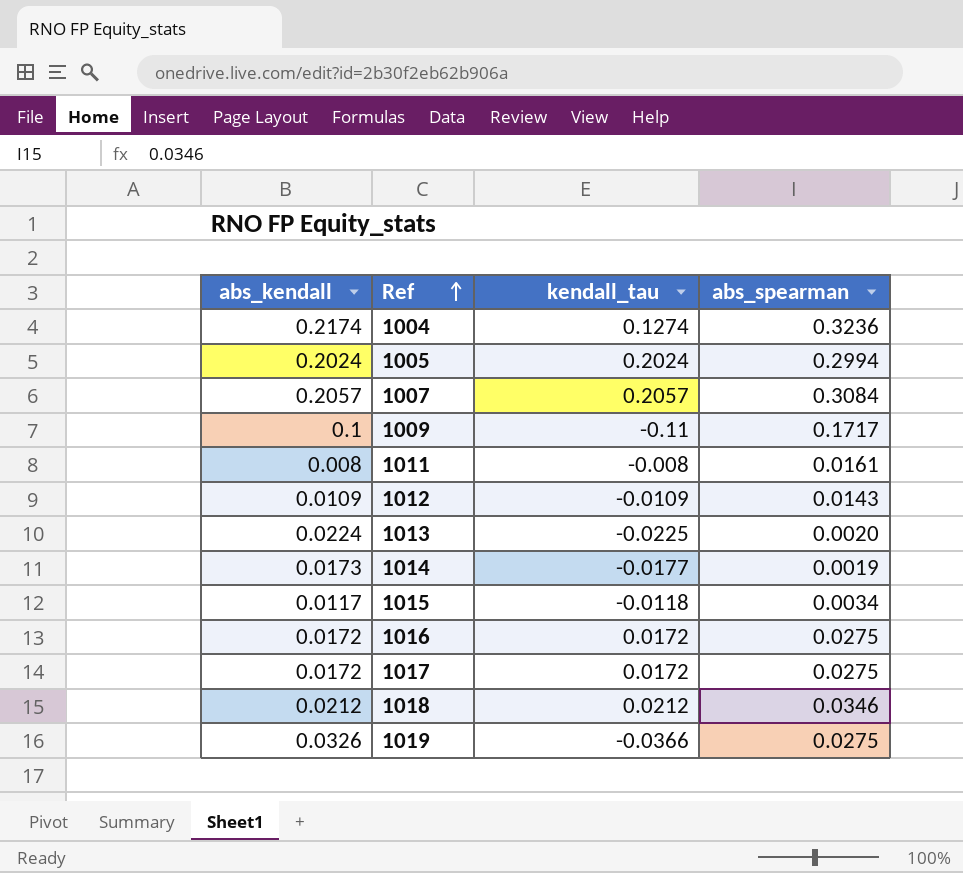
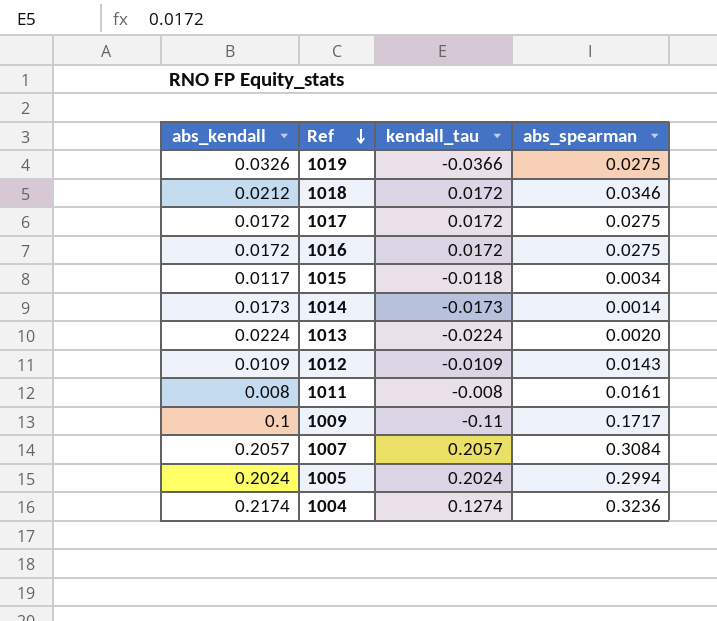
row order: Ref ascending -> Ref descending
1018 | kendall_tau: 0.0212 -> 0.0172
1014 | kendall_tau: -0.0177 -> -0.0173
1014 | abs_spearman: 0.0019 -> 0.0014
1013 | kendall_tau: -0.0225 -> -0.0224

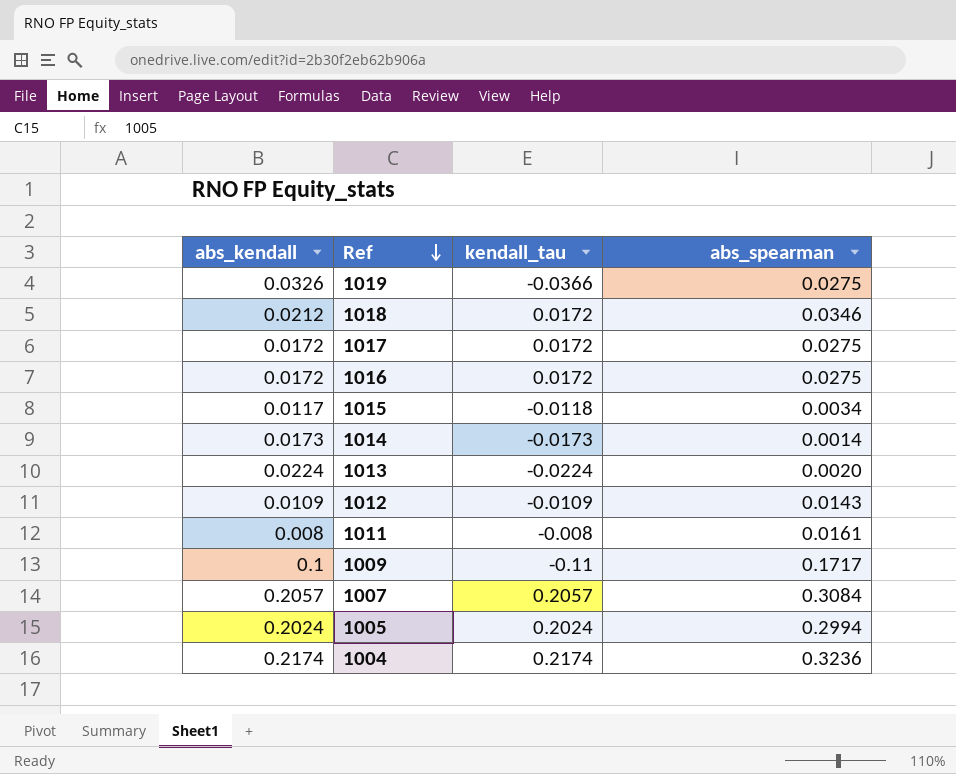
1004 | kendall_tau: 0.1274 -> 0.2174

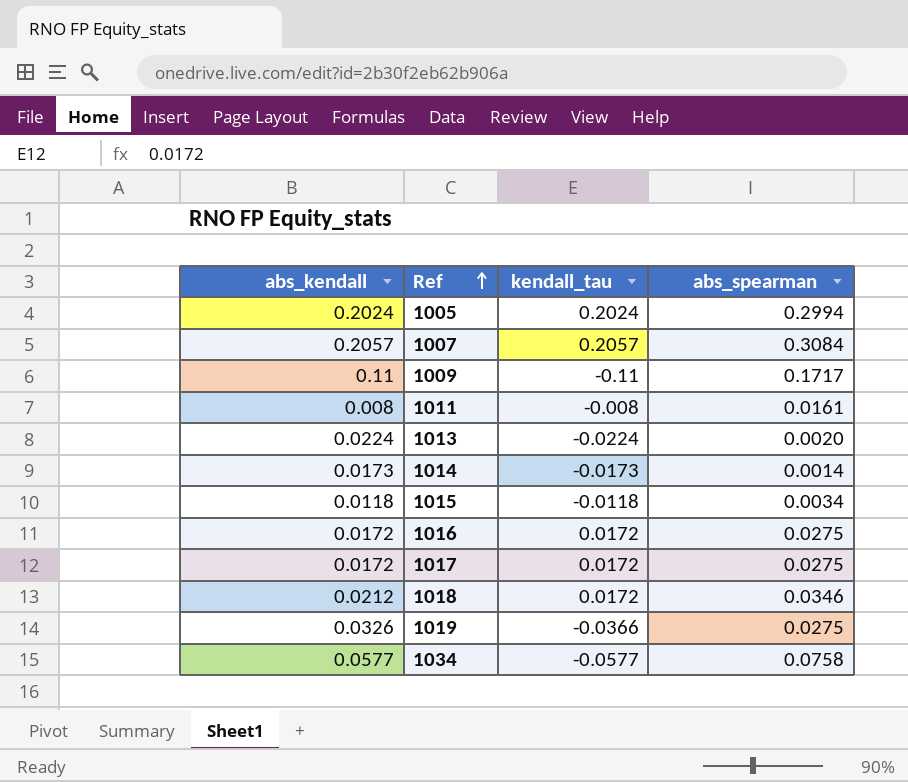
row order: Ref descending -> Ref ascending
row 1012: 0.0109 | -0.0109 | 0.0143 -> none
row 1004: 0.2174 | 0.2174 | 0.3236 -> none
1009 | abs_kendall: 0.1 -> 0.11
1015 | abs_kendall: 0.0117 -> 0.0118
row 1034: none -> 0.0577 | -0.0577 | 0.0758

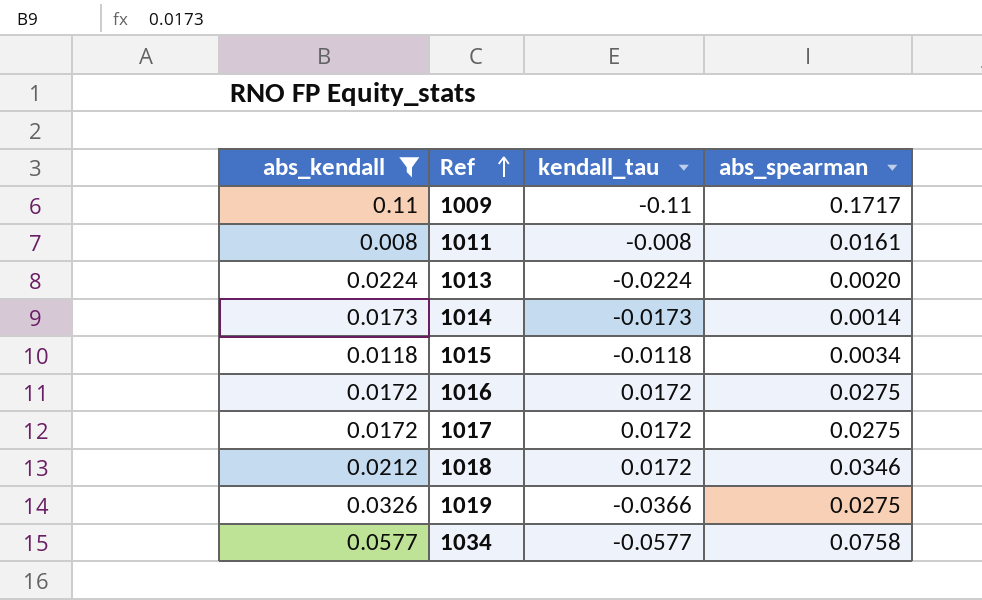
filter: none -> abs_kendall <= 0.11

